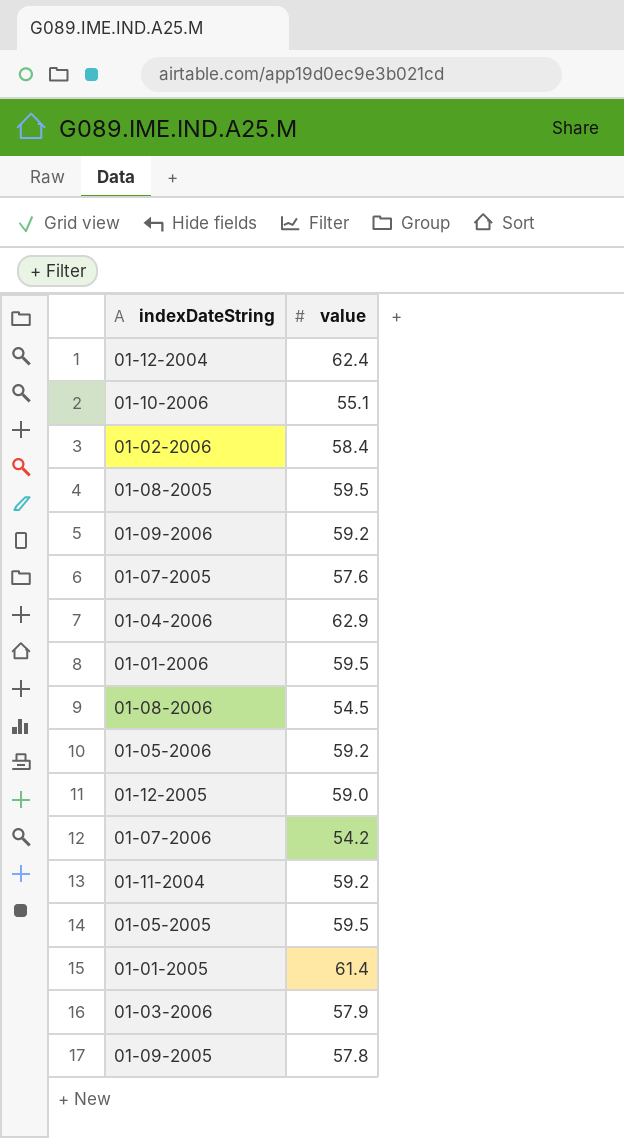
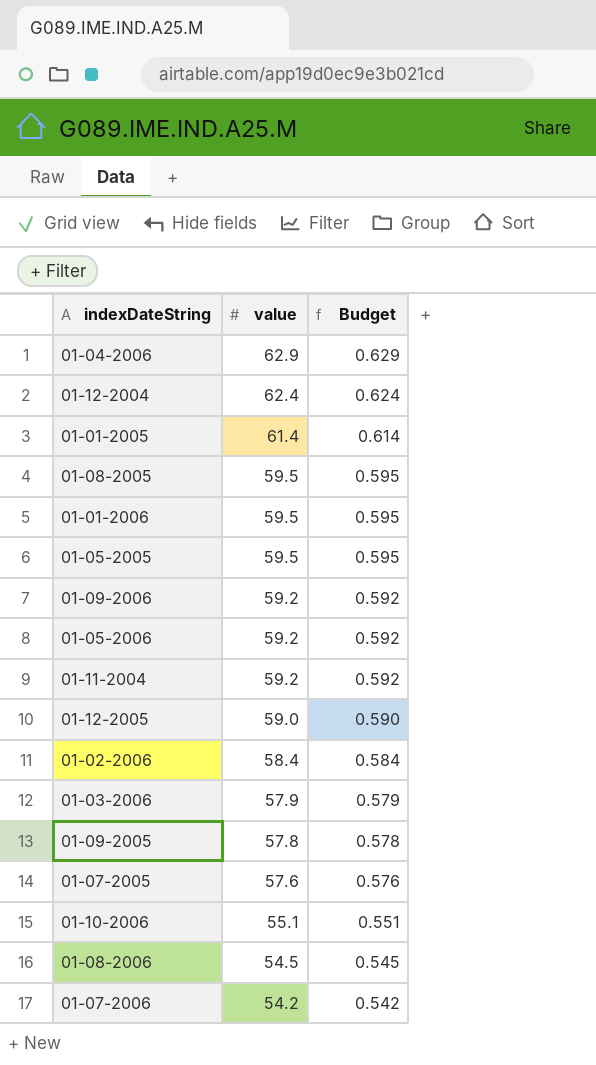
row order: none -> value descending
column Budget | formula: none -> [value] * 0.01

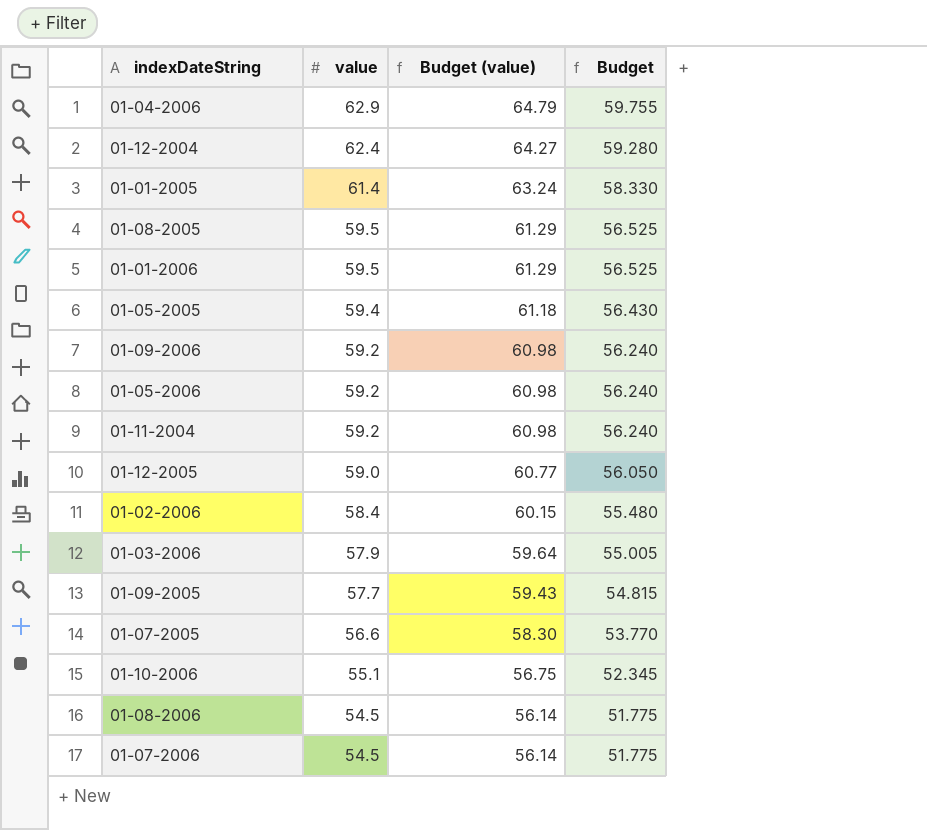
column Budget (value) | formula: none -> [value] * 1.03
column Budget | formula: [value] * 0.01 -> [value] * 0.95
01-05-2005 | value: 59.5 -> 59.4
01-09-2005 | value: 57.8 -> 57.7
01-07-2005 | value: 57.6 -> 56.6
01-07-2006 | value: 54.2 -> 54.5

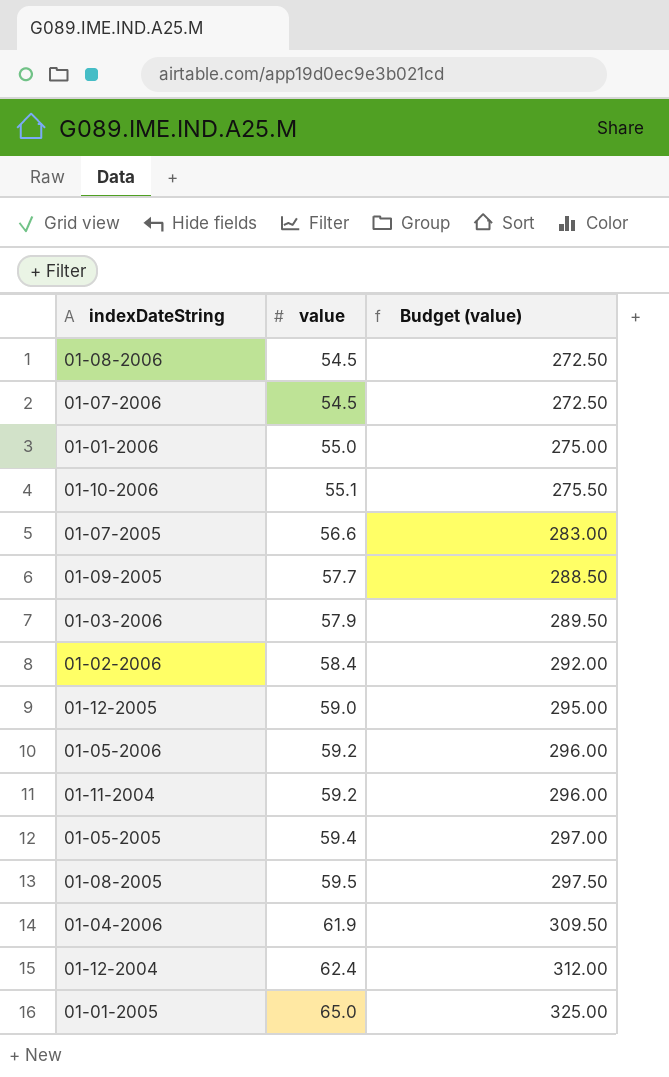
row order: value descending -> value ascending
column Budget | formula: [value] * 0.95 -> none
column Budget (value) | formula: [value] * 1.03 -> [value] * 5
row 01-09-2006: 59.2 | 60.98 | 56.240 -> none
01-01-2006 | value: 59.5 -> 55.0
01-04-2006 | value: 62.9 -> 61.9
01-01-2005 | value: 61.4 -> 65.0

